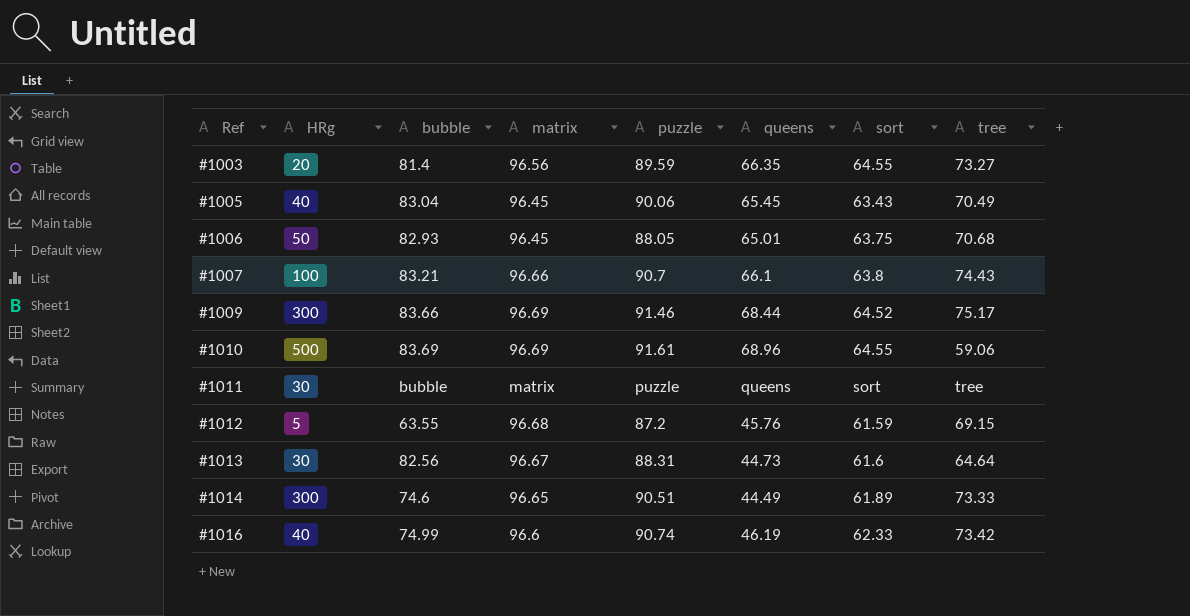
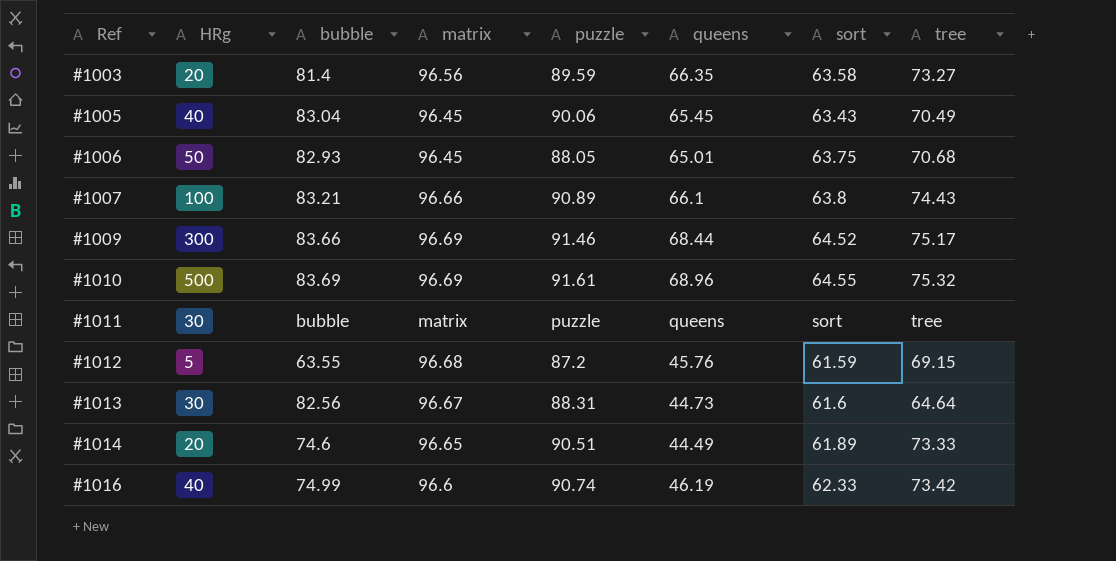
#1003 | sort: 64.55 -> 63.58
#1007 | puzzle: 90.7 -> 90.89
#1010 | tree: 59.06 -> 75.32
#1014 | HRg: 300 -> 20

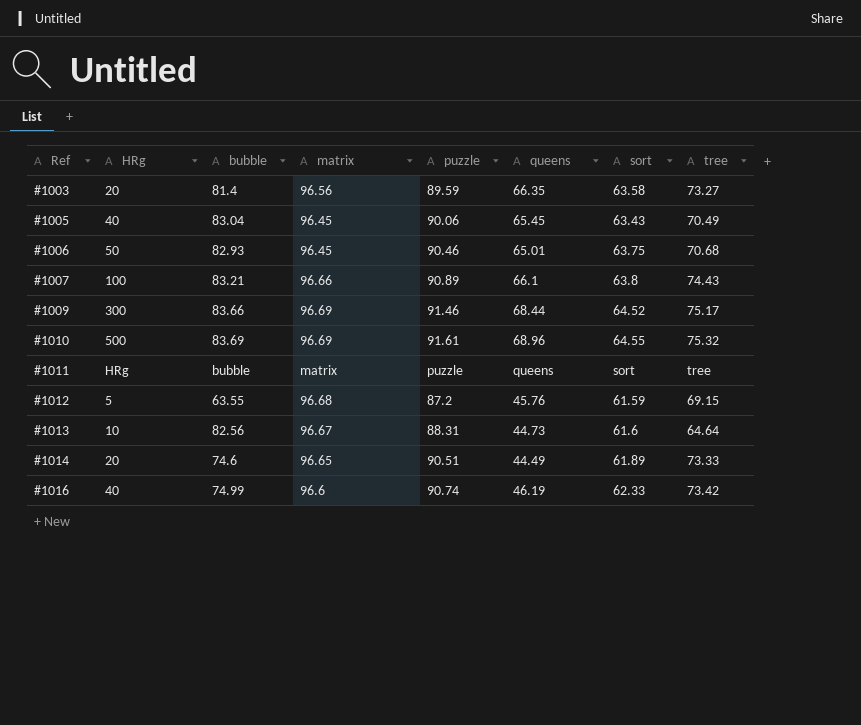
#1006 | puzzle: 88.05 -> 90.46
#1011 | HRg: 30 -> HRg
#1013 | HRg: 30 -> 10

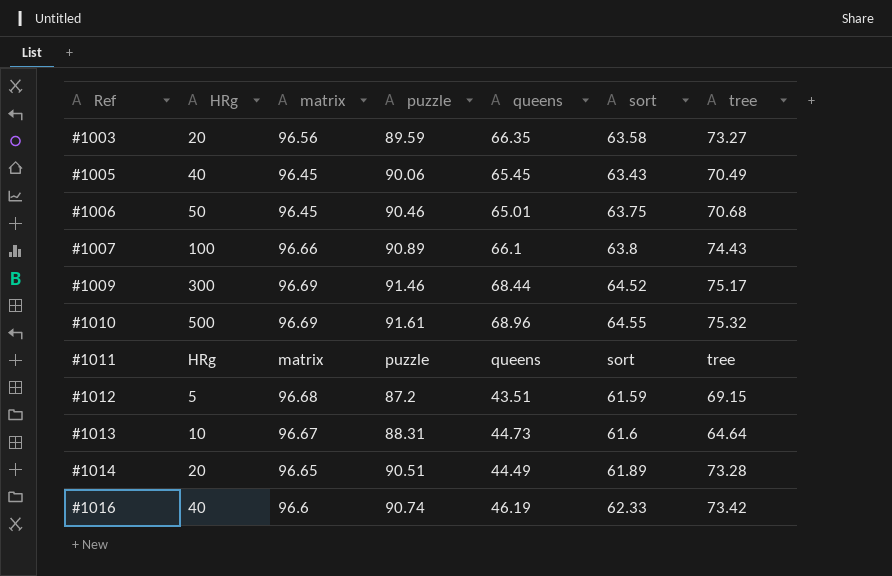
column bubble | position: 3 -> none
#1012 | queens: 45.76 -> 43.51
#1014 | tree: 73.33 -> 73.28

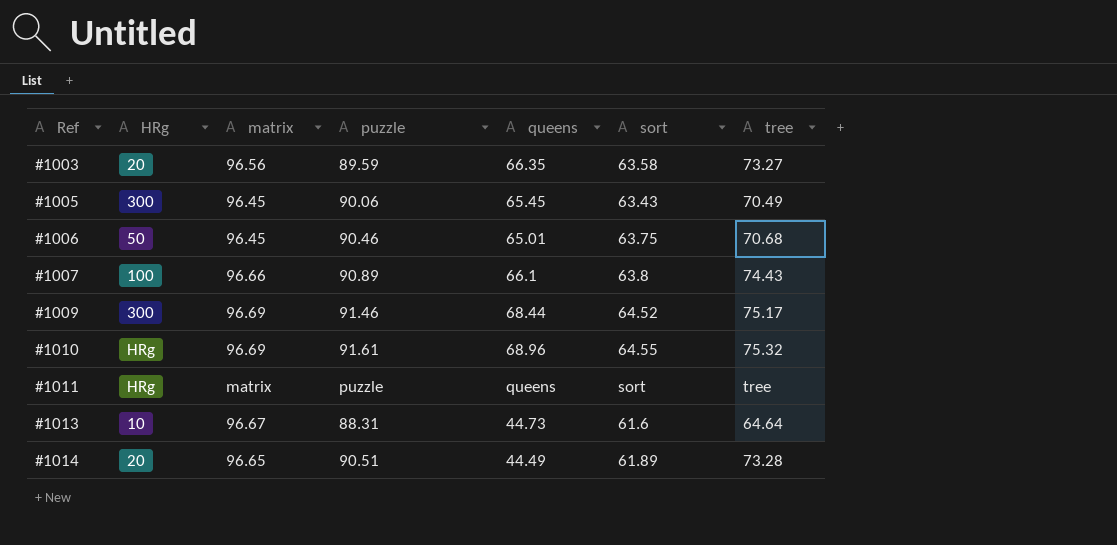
row #1012: 5 | 96.68 | 87.2 | 43.51 | 61.59 | 69.15 -> none
row #1016: 40 | 96.6 | 90.74 | 46.19 | 62.33 | 73.42 -> none
#1005 | HRg: 40 -> 300
#1010 | HRg: 500 -> HRg

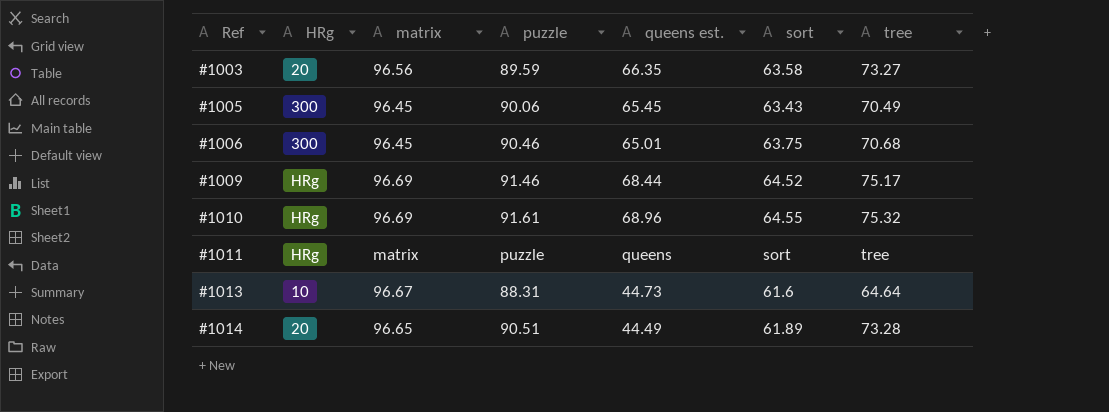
column name: queens -> queens est.
row #1007: 100 | 96.66 | 90.89 | 66.1 | 63.8 | 74.43 -> none
#1006 | HRg: 50 -> 300
#1009 | HRg: 300 -> HRg

